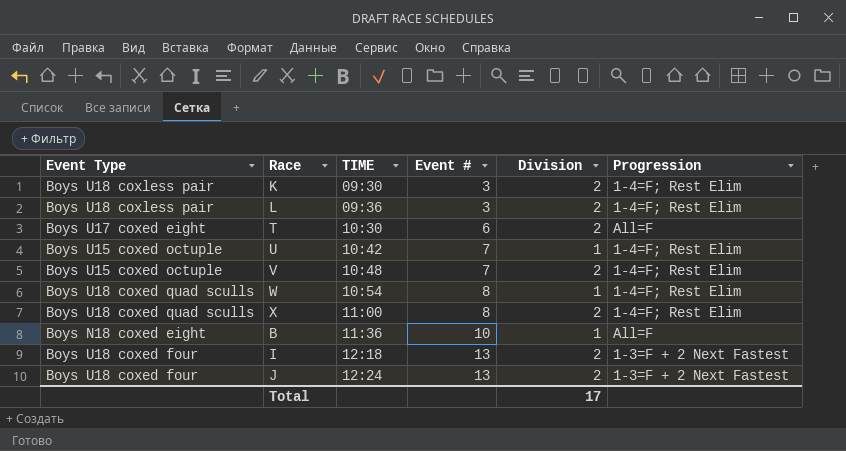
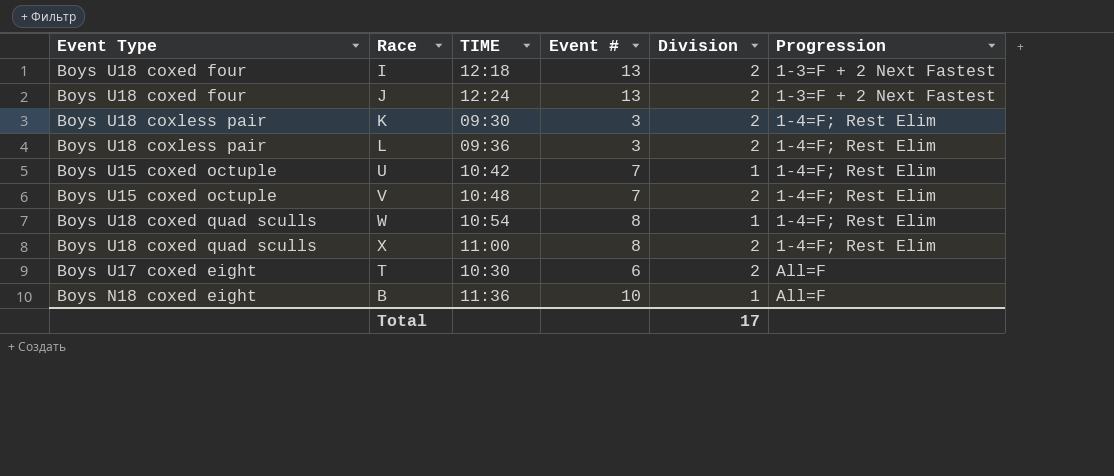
row order: TIME ascending -> Progression ascending

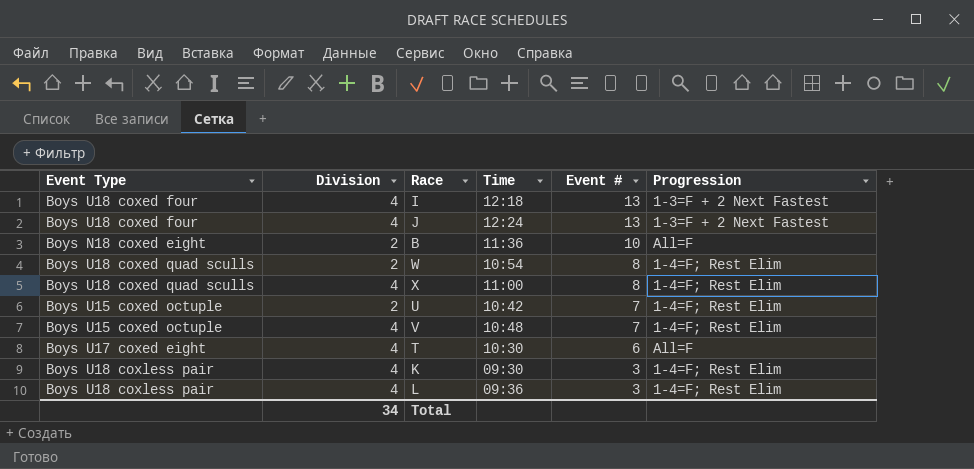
row order: Progression ascending -> Event # descending
column Division | position: 5 -> 2
column name: TIME -> Time
I | Division: 2 -> 4
J | Division: 2 -> 4
B | Division: 1 -> 2
W | Division: 1 -> 2
X | Division: 2 -> 4
U | Division: 1 -> 2
V | Division: 2 -> 4
T | Division: 2 -> 4
K | Division: 2 -> 4
L | Division: 2 -> 4
Total | Division: 17 -> 34

